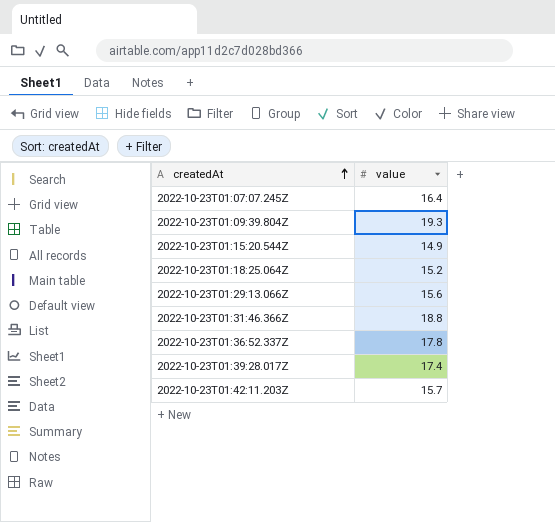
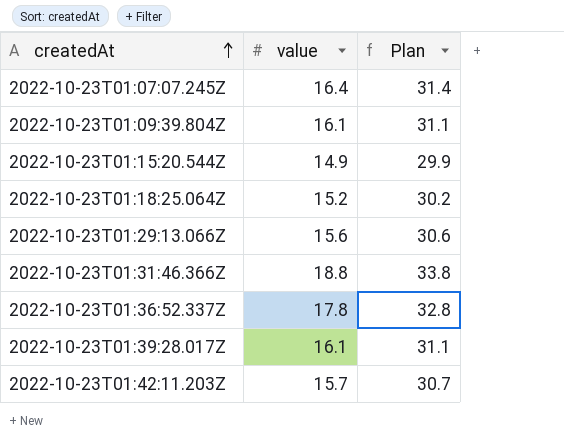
column Plan | formula: none -> [value] + 15
2022-10-23T01:09:39.804Z | value: 19.3 -> 16.1
2022-10-23T01:39:28.017Z | value: 17.4 -> 16.1

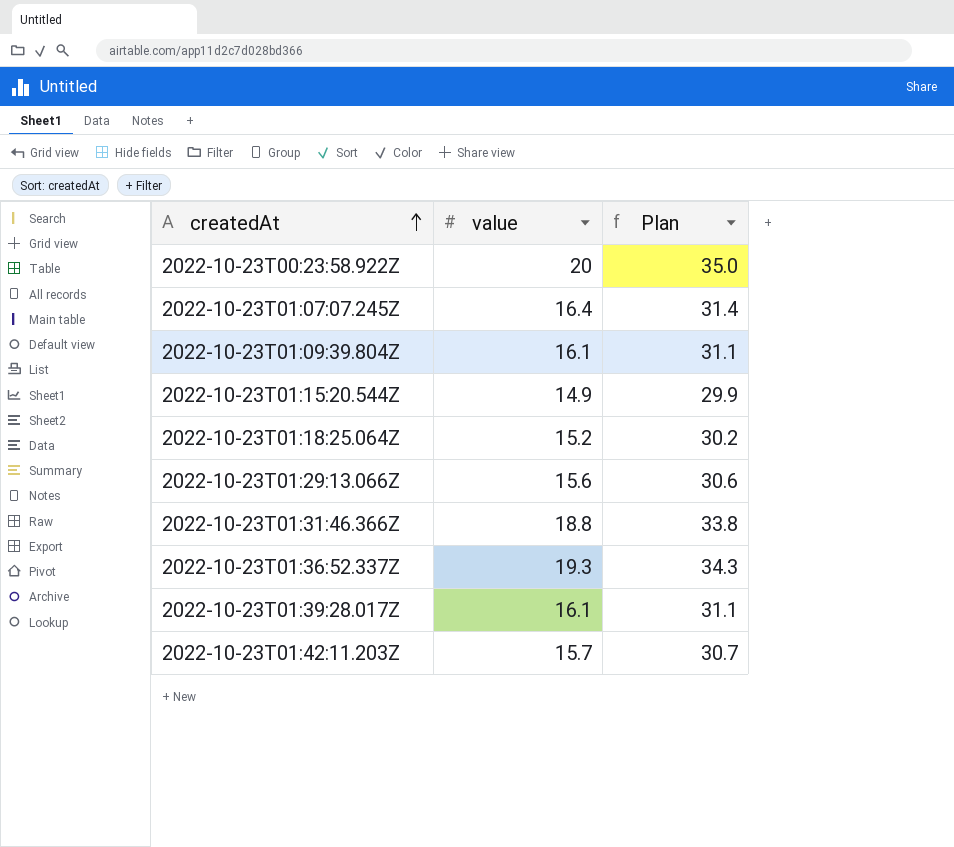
row 2022-10-23T00:23:58.922Z: none -> 20 | 35.0
2022-10-23T01:36:52.337Z | value: 17.8 -> 19.3
2022-10-23T01:36:52.337Z | Plan: 32.8 -> 34.3

